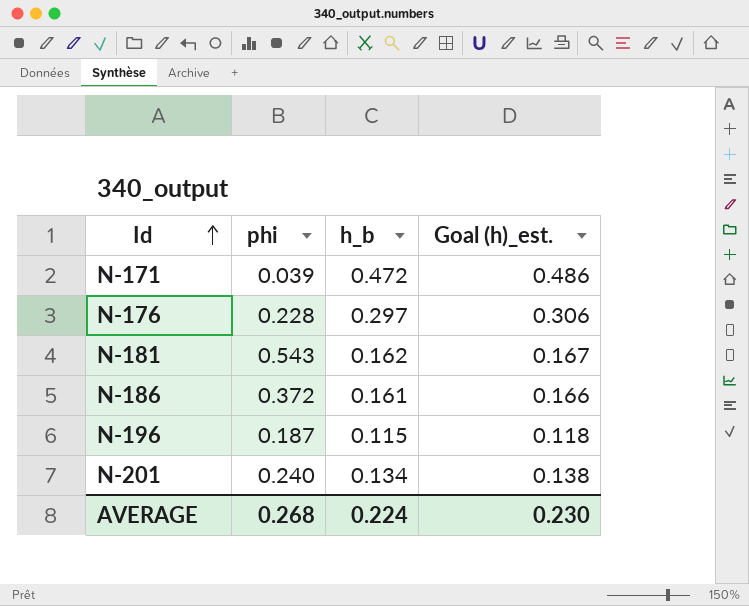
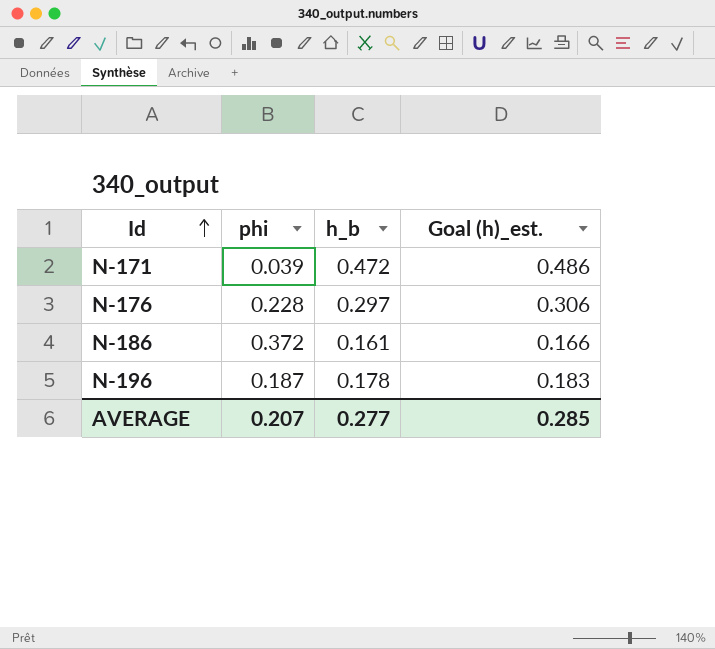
row N-181: 0.543 | 0.162 | 0.167 -> none
row N-201: 0.240 | 0.134 | 0.138 -> none
N-196 | h_b: 0.115 -> 0.178
N-196 | Goal (h)_est.: 0.118 -> 0.183
AVERAGE | phi: 0.268 -> 0.207
AVERAGE | h_b: 0.224 -> 0.277
AVERAGE | Goal (h)_est.: 0.230 -> 0.285

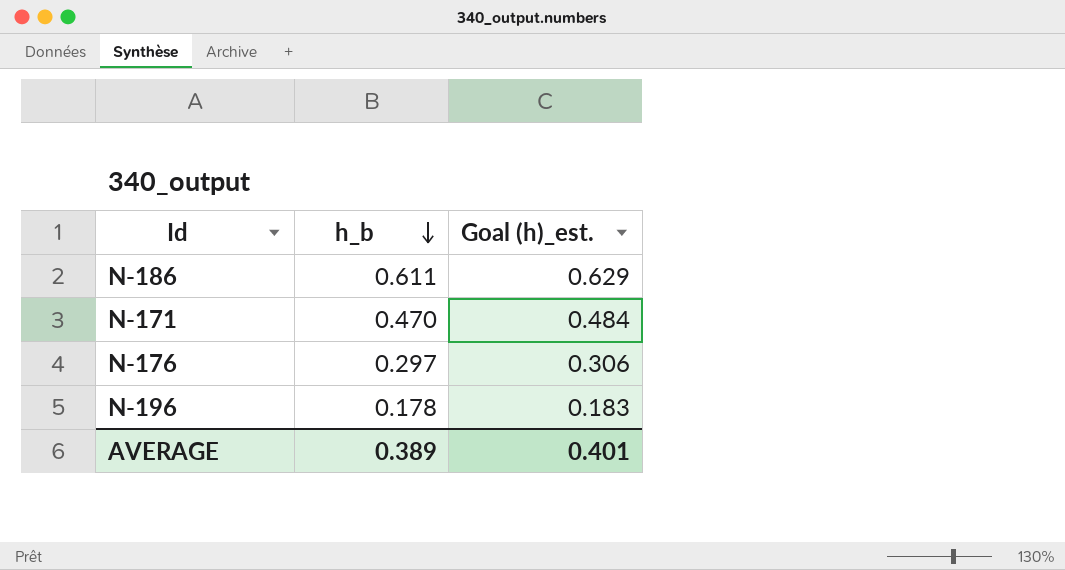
row order: Id ascending -> h_b descending
column phi | position: 2 -> none
N-186 | h_b: 0.161 -> 0.611
N-186 | Goal (h)_est.: 0.166 -> 0.629
N-171 | h_b: 0.472 -> 0.470
N-171 | Goal (h)_est.: 0.486 -> 0.484
AVERAGE | h_b: 0.277 -> 0.389
AVERAGE | Goal (h)_est.: 0.285 -> 0.401

